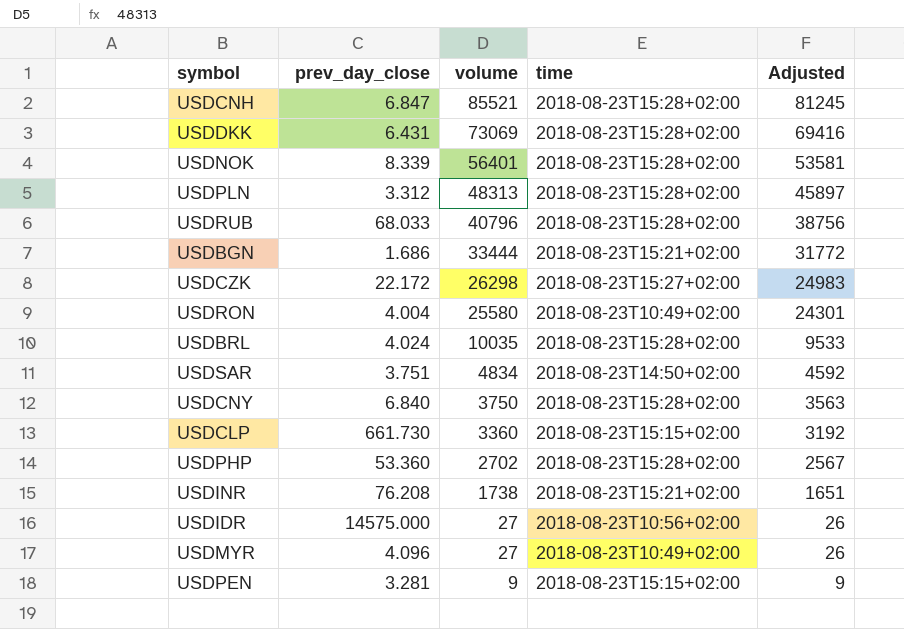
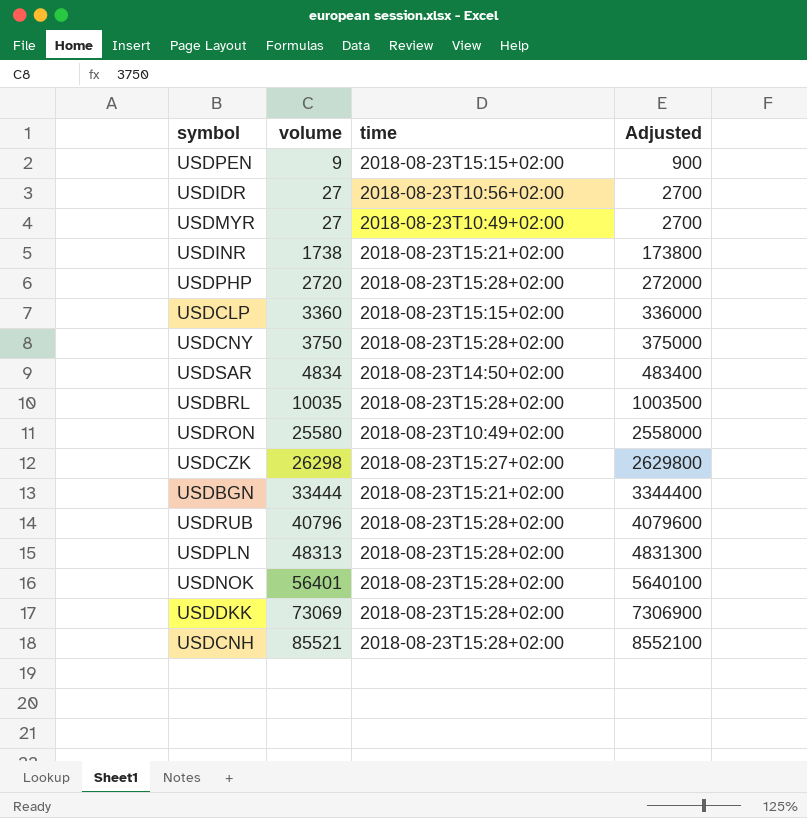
row order: volume descending -> volume ascending
column prev_day_close | position: 2 -> none
column Adjusted | formula: [volume] * 0.95 -> [volume] * 100
USDPHP | volume: 2702 -> 2720

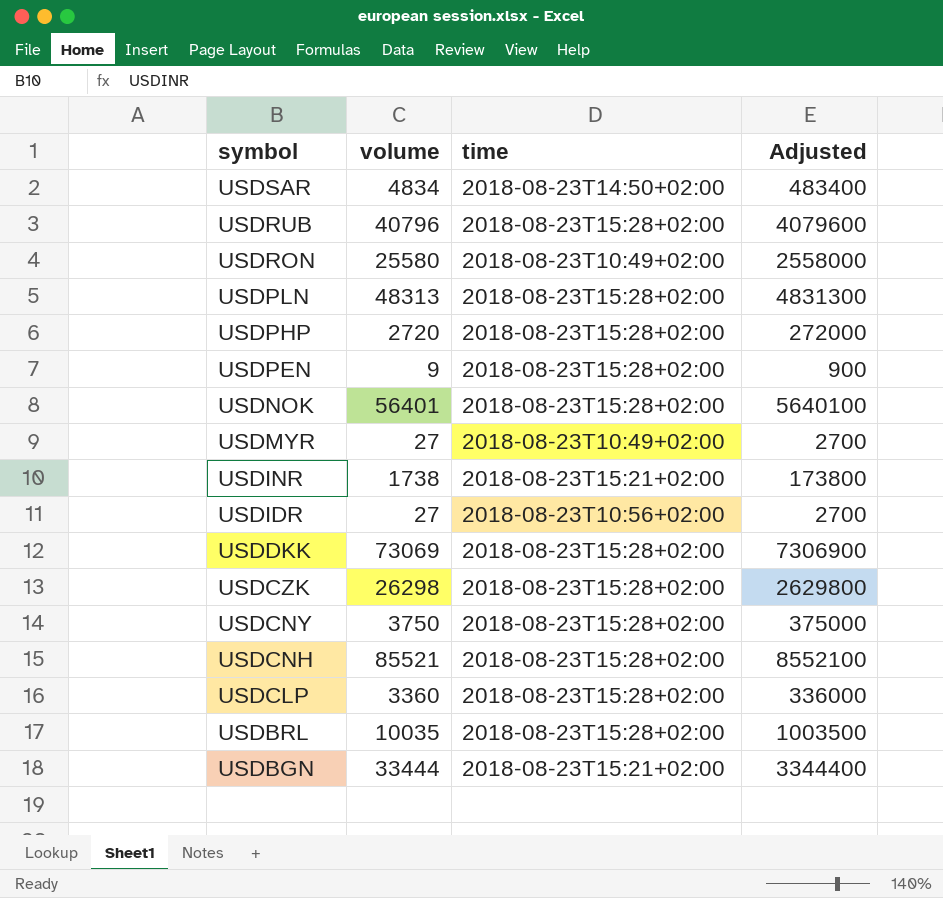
row order: volume ascending -> symbol descending
USDPEN | time: 2018-08-23T15:15+02:00 -> 2018-08-23T15:28+02:00
USDCZK | time: 2018-08-23T15:27+02:00 -> 2018-08-23T15:28+02:00
USDCLP | time: 2018-08-23T15:15+02:00 -> 2018-08-23T15:28+02:00

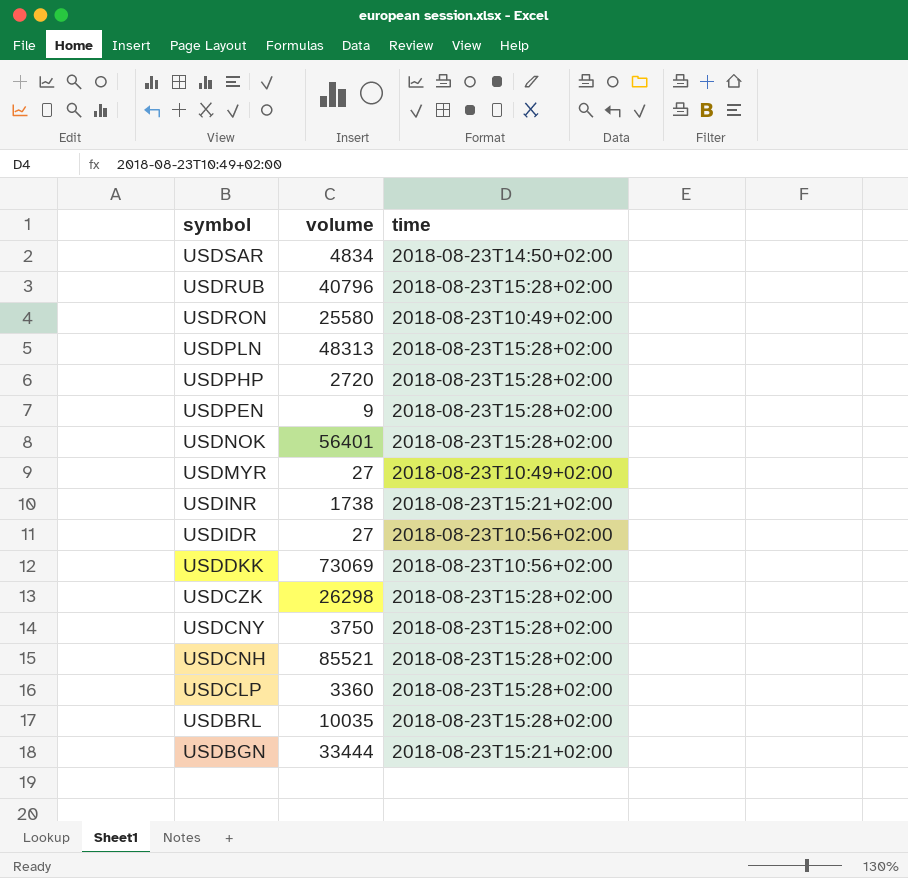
column Adjusted | formula: [volume] * 100 -> none
USDDKK | time: 2018-08-23T15:28+02:00 -> 2018-08-23T10:56+02:00

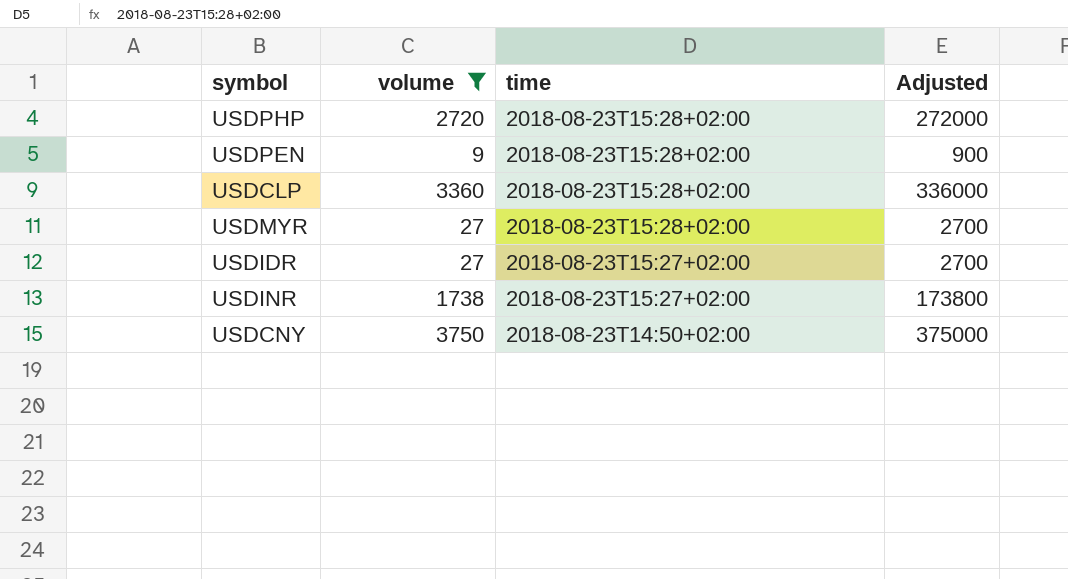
filter: none -> volume <= 3750
row order: symbol descending -> time descending
column Adjusted | formula: none -> [volume] * 100
USDMYR | time: 2018-08-23T10:49+02:00 -> 2018-08-23T15:28+02:00
USDIDR | time: 2018-08-23T10:56+02:00 -> 2018-08-23T15:27+02:00
USDINR | time: 2018-08-23T15:21+02:00 -> 2018-08-23T15:27+02:00
USDCNY | time: 2018-08-23T15:28+02:00 -> 2018-08-23T14:50+02:00

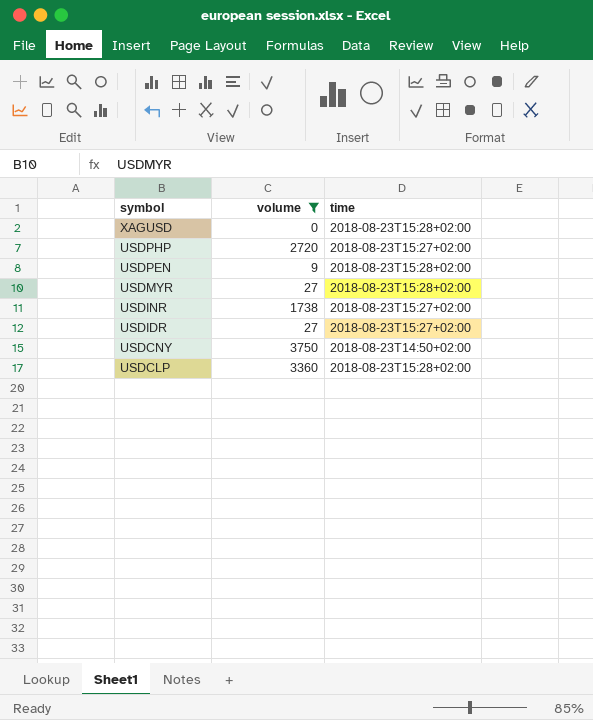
row order: time descending -> symbol descending
column Adjusted | formula: [volume] * 100 -> none
row XAGUSD: none -> 0 | 2018-08-23T15:28+02:00
USDPHP | time: 2018-08-23T15:28+02:00 -> 2018-08-23T15:27+02:00

